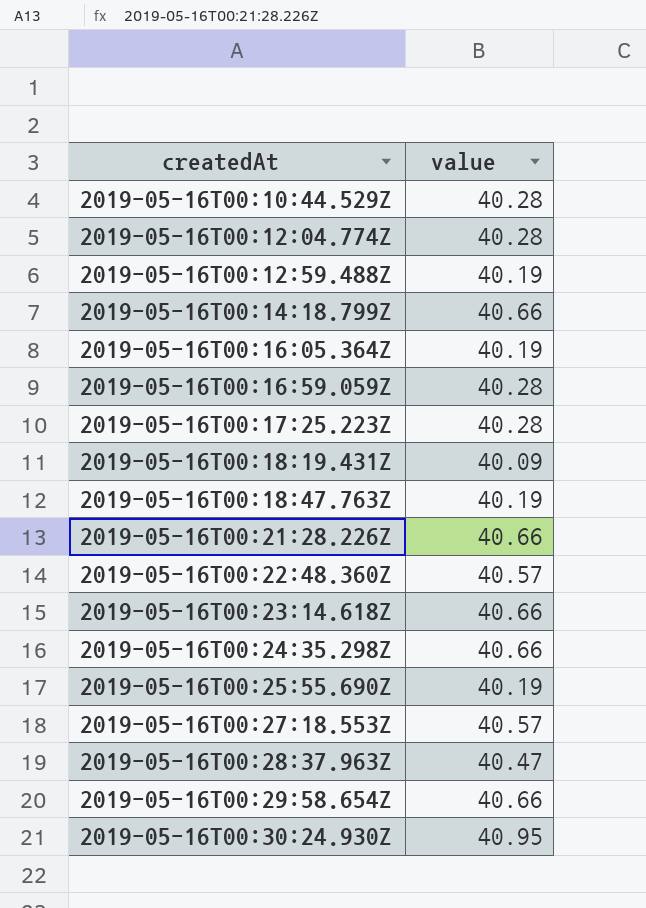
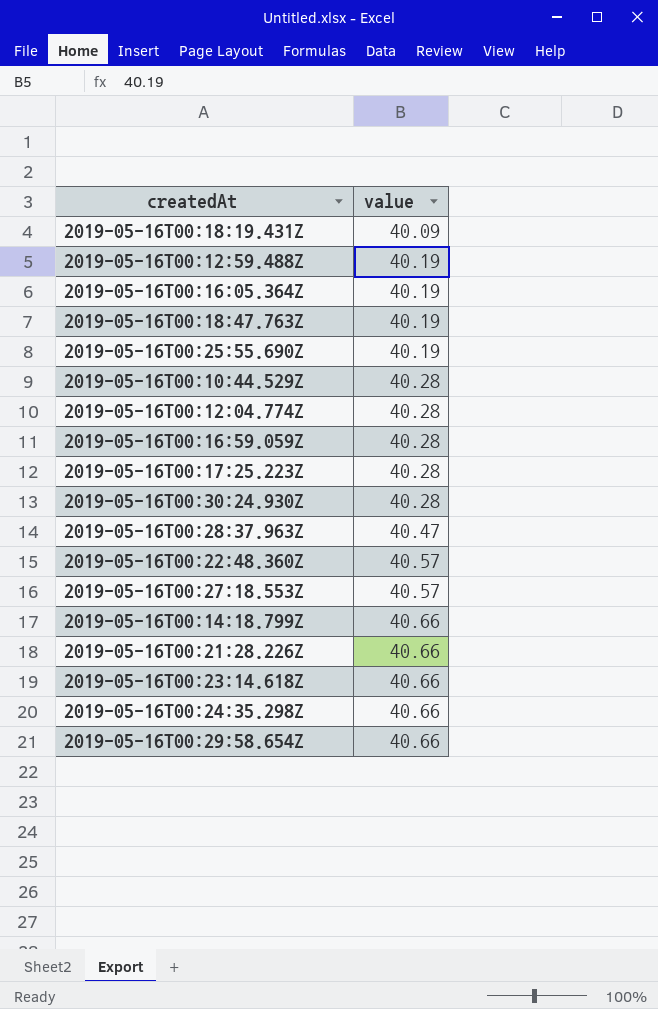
row order: createdAt ascending -> value ascending
2019-05-16T00:30:24.930Z | value: 40.95 -> 40.28

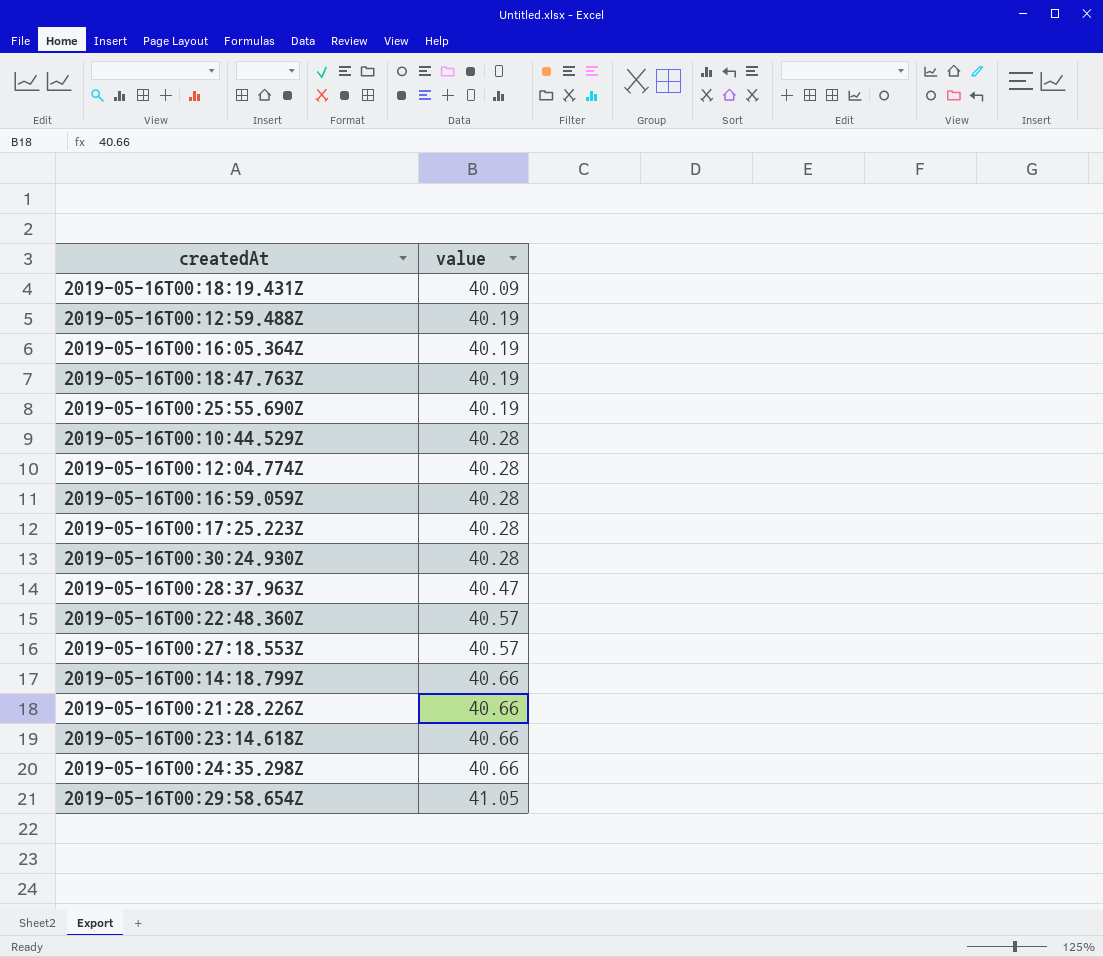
2019-05-16T00:29:58.654Z | value: 40.66 -> 41.05

